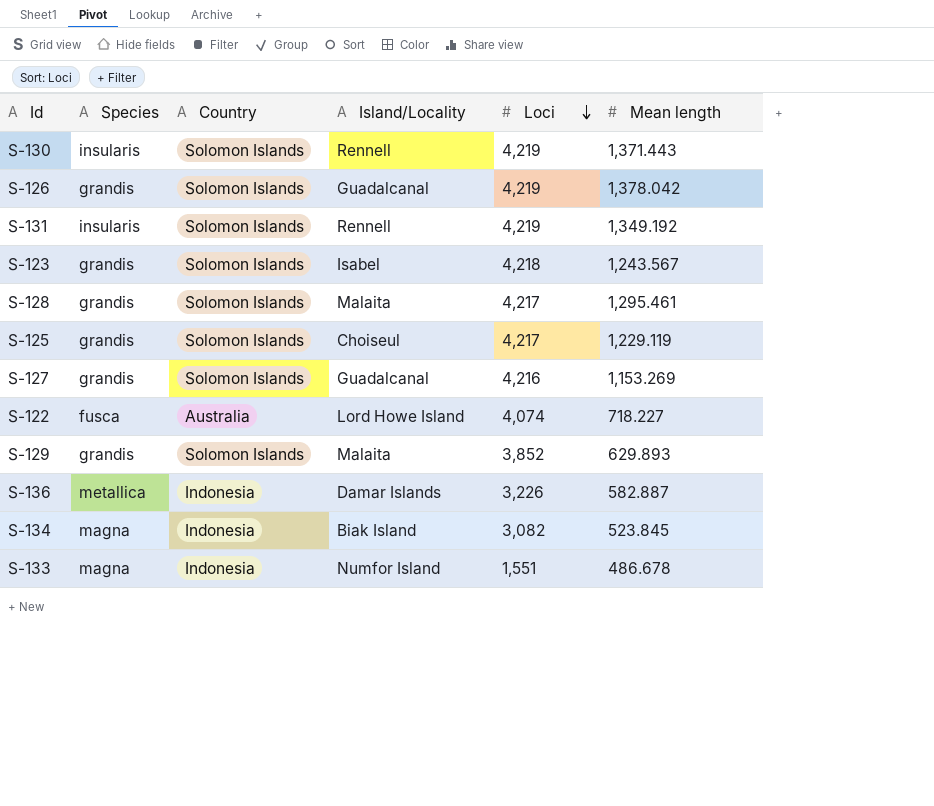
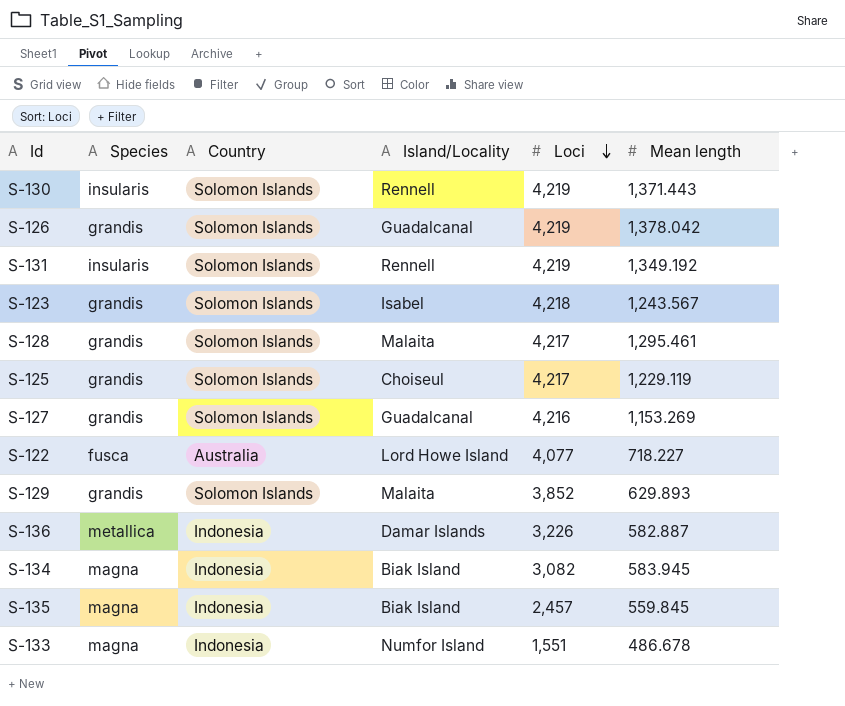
S-122 | Loci: 4,074 -> 4,077
S-134 | Mean length: 523.845 -> 583.945
row S-135: none -> magna | Indonesia | Biak Island | 2,457 | 559.845

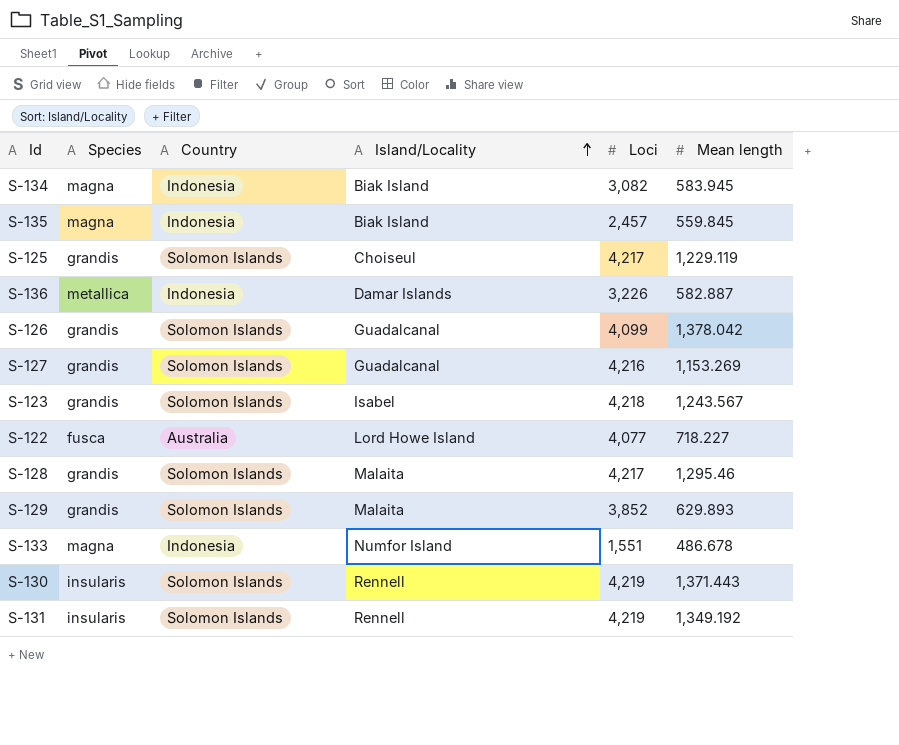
row order: Loci descending -> Island/Locality ascending
S-126 | Loci: 4,219 -> 4,099
S-128 | Mean length: 1,295.461 -> 1,295.46

